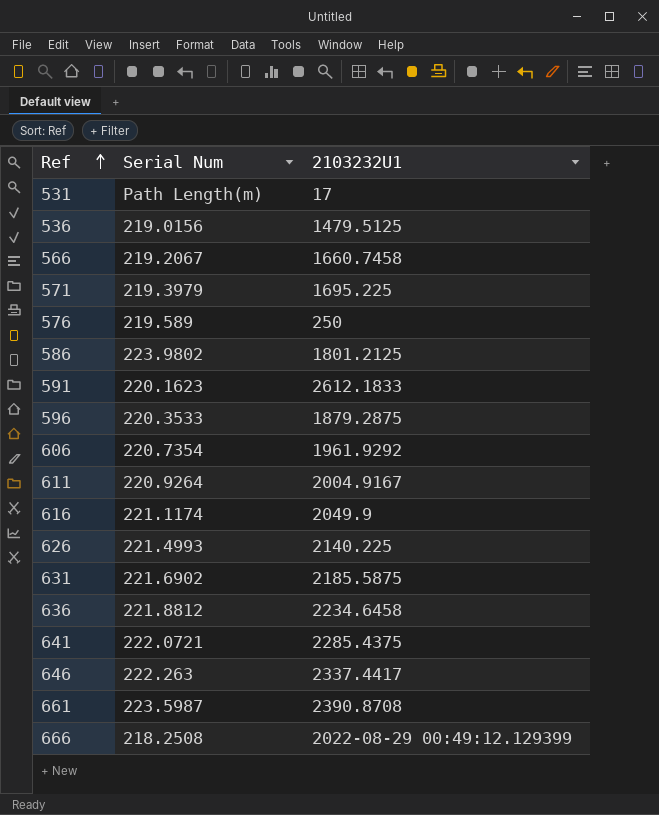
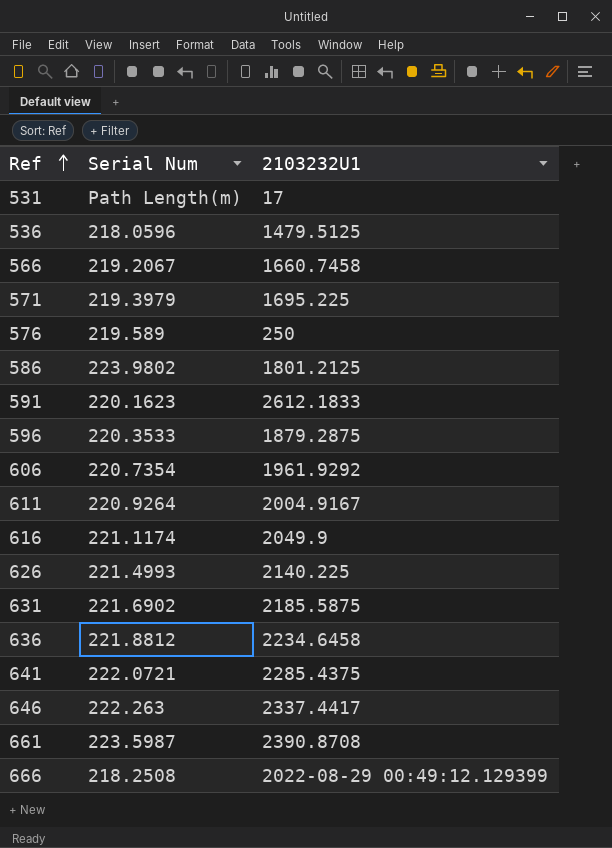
536 | Serial Num: 219.0156 -> 218.0596

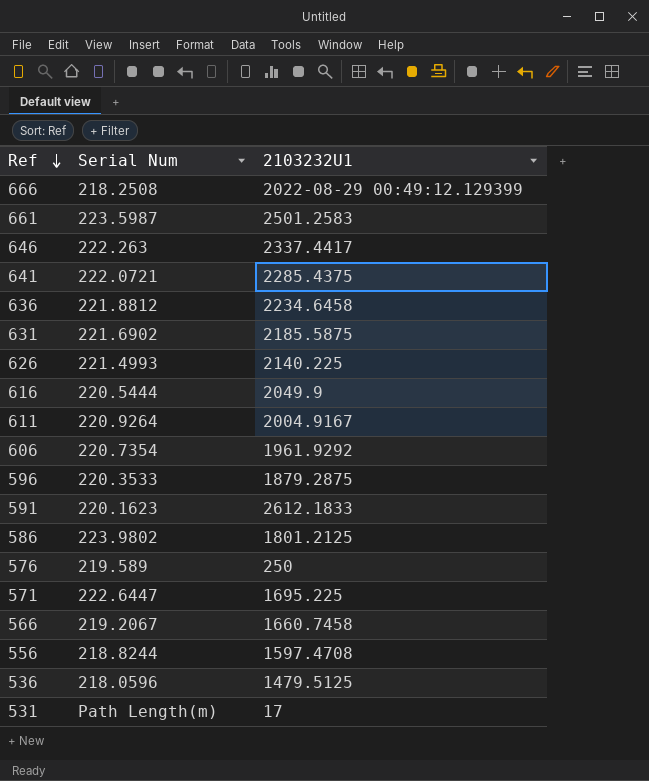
row order: Ref ascending -> Ref descending
661 | 2103232U1: 2390.8708 -> 2501.2583
616 | Serial Num: 221.1174 -> 220.5444
571 | Serial Num: 219.3979 -> 222.6447
row 556: none -> 218.8244 | 1597.4708

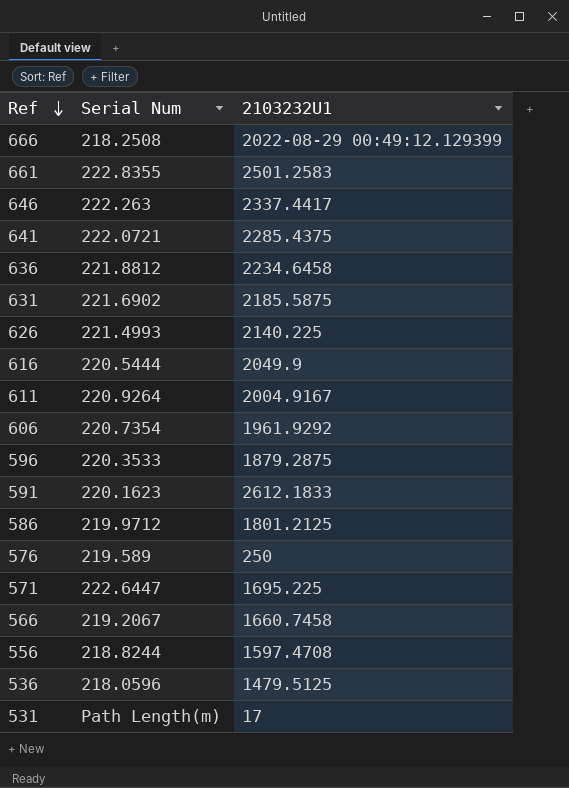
661 | Serial Num: 223.5987 -> 222.8355
586 | Serial Num: 223.9802 -> 219.9712

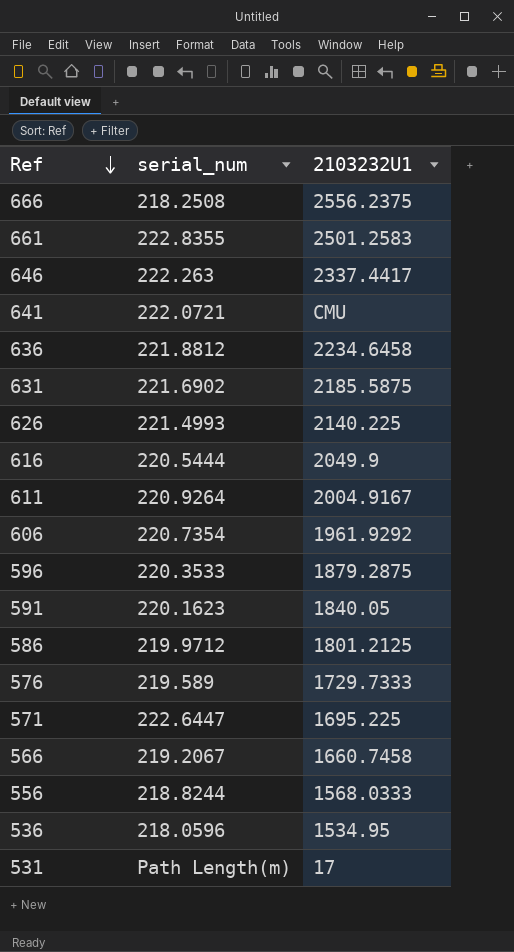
column name: Serial Num -> serial_num
666 | 2103232U1: 2022-08-29 00:49:12.129399 -> 2556.2375
641 | 2103232U1: 2285.4375 -> CMU
591 | 2103232U1: 2612.1833 -> 1840.05
576 | 2103232U1: 250 -> 1729.7333
556 | 2103232U1: 1597.4708 -> 1568.0333
536 | 2103232U1: 1479.5125 -> 1534.95

